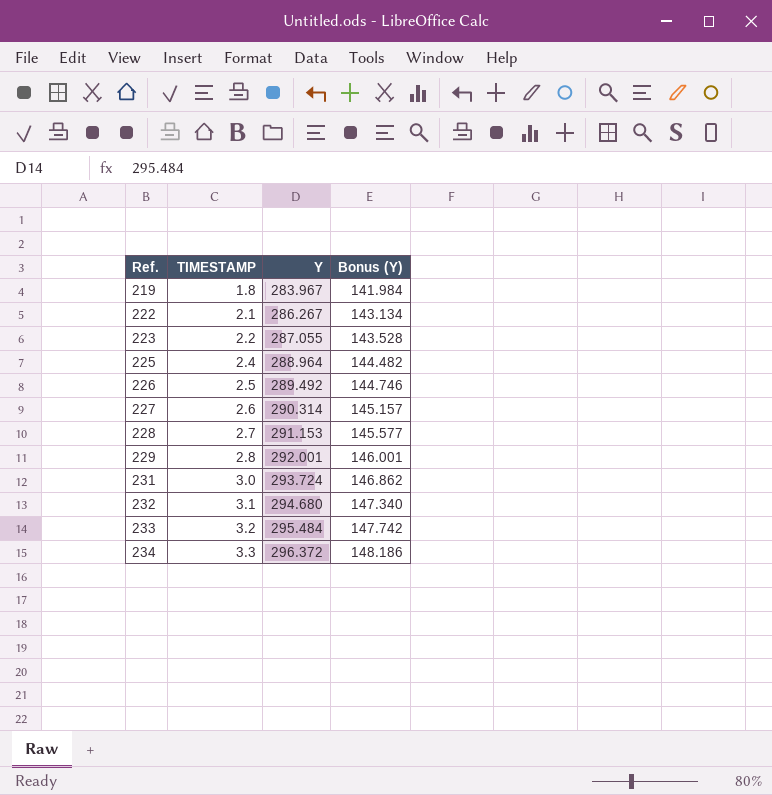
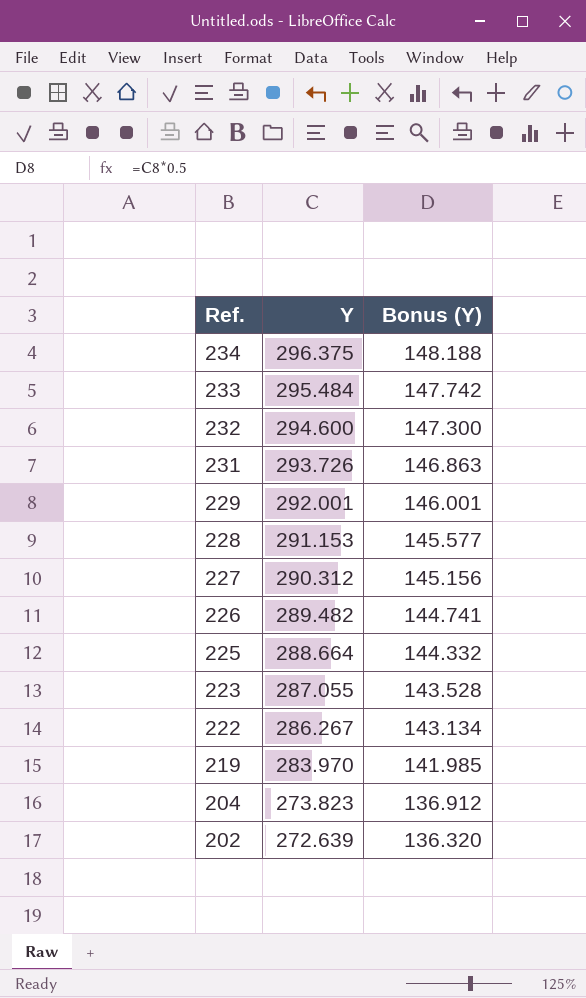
row order: Ref. ascending -> Ref. descending
column TIMESTAMP | position: 2 -> none
234 | Y: 296.372 -> 296.375
234 | Bonus (Y): 148.186 -> 148.188
232 | Y: 294.680 -> 294.600
232 | Bonus (Y): 147.340 -> 147.300
231 | Y: 293.724 -> 293.726
231 | Bonus (Y): 146.862 -> 146.863
227 | Y: 290.314 -> 290.312
227 | Bonus (Y): 145.157 -> 145.156
226 | Y: 289.492 -> 289.482
226 | Bonus (Y): 144.746 -> 144.741
225 | Y: 288.964 -> 288.664
225 | Bonus (Y): 144.482 -> 144.332
219 | Y: 283.967 -> 283.970
219 | Bonus (Y): 141.984 -> 141.985
row 204: none -> 273.823 | 136.912
row 202: none -> 272.639 | 136.320

